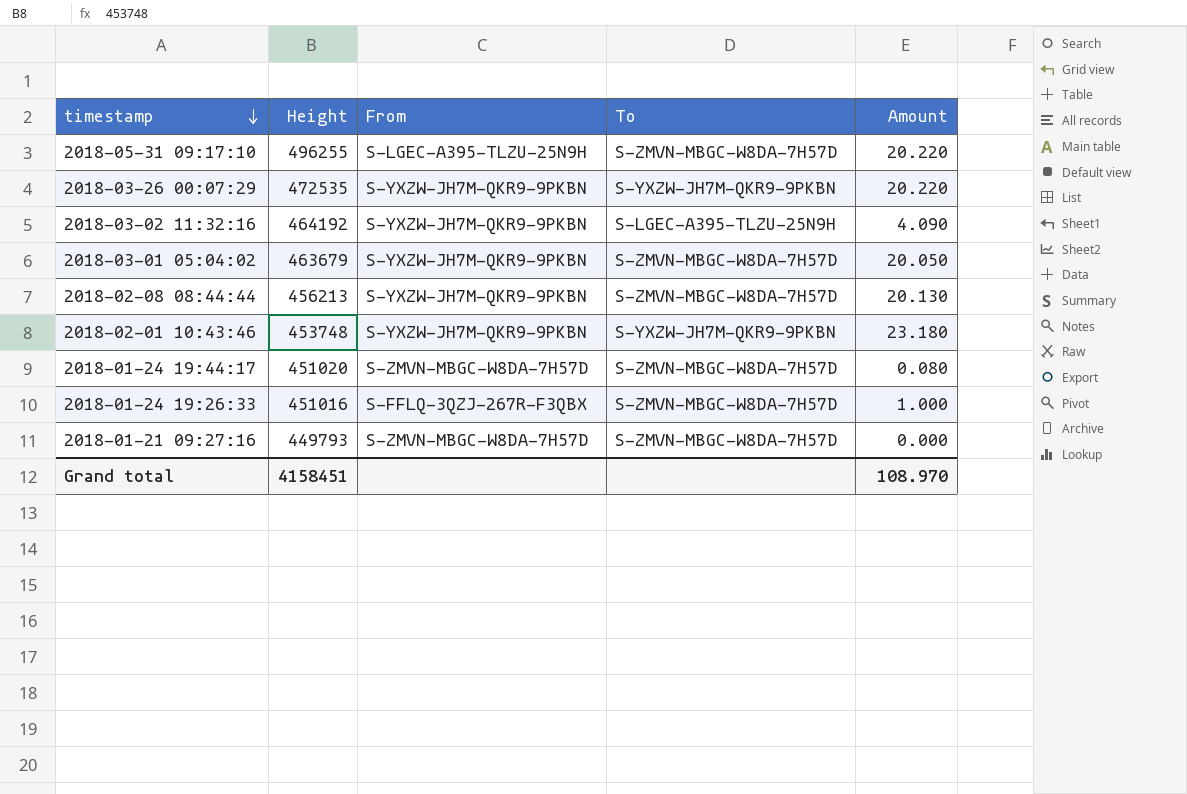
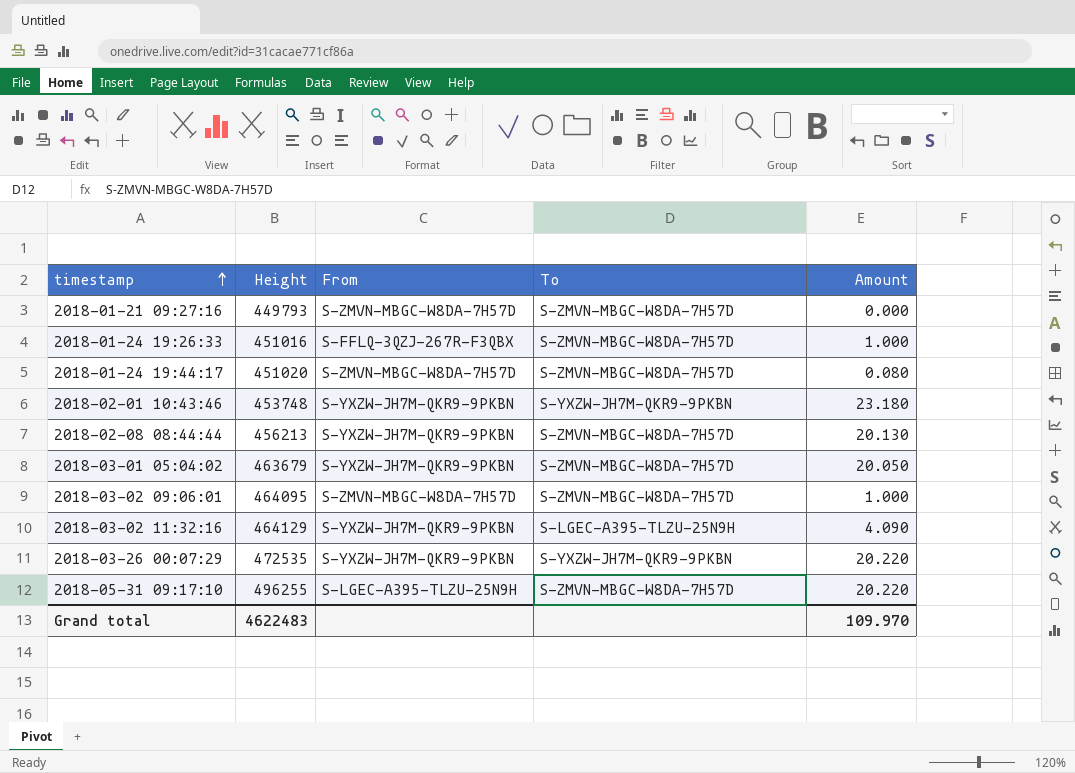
row order: timestamp descending -> timestamp ascending
row 2018-03-02 09:06:01: none -> 464095 | S-ZMVN-MBGC-W8DA-7H57D | S-ZMVN-MBGC-W8DA-7H57D | 1.000
2018-03-02 11:32:16 | Height: 464192 -> 464129
Grand total | Height: 4158451 -> 4622483
Grand total | Amount: 108.970 -> 109.970

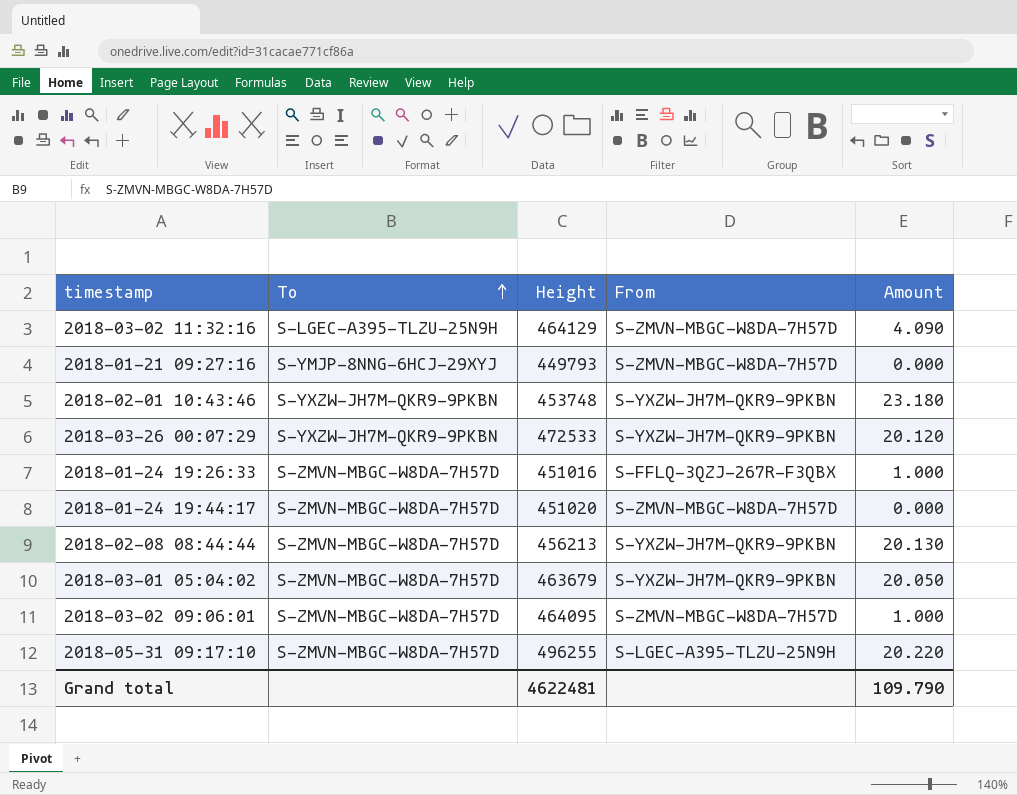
row order: timestamp ascending -> To ascending
column To | position: 4 -> 2
2018-03-02 11:32:16 | From: S-YXZW-JH7M-QKR9-9PKBN -> S-ZMVN-MBGC-W8DA-7H57D
2018-01-21 09:27:16 | To: S-ZMVN-MBGC-W8DA-7H57D -> S-YMJP-8NNG-6HCJ-29XYJ
2018-03-26 00:07:29 | Height: 472535 -> 472533
2018-03-26 00:07:29 | Amount: 20.220 -> 20.120
2018-01-24 19:44:17 | Amount: 0.080 -> 0.000
Grand total | Height: 4622483 -> 4622481
Grand total | Amount: 109.970 -> 109.790

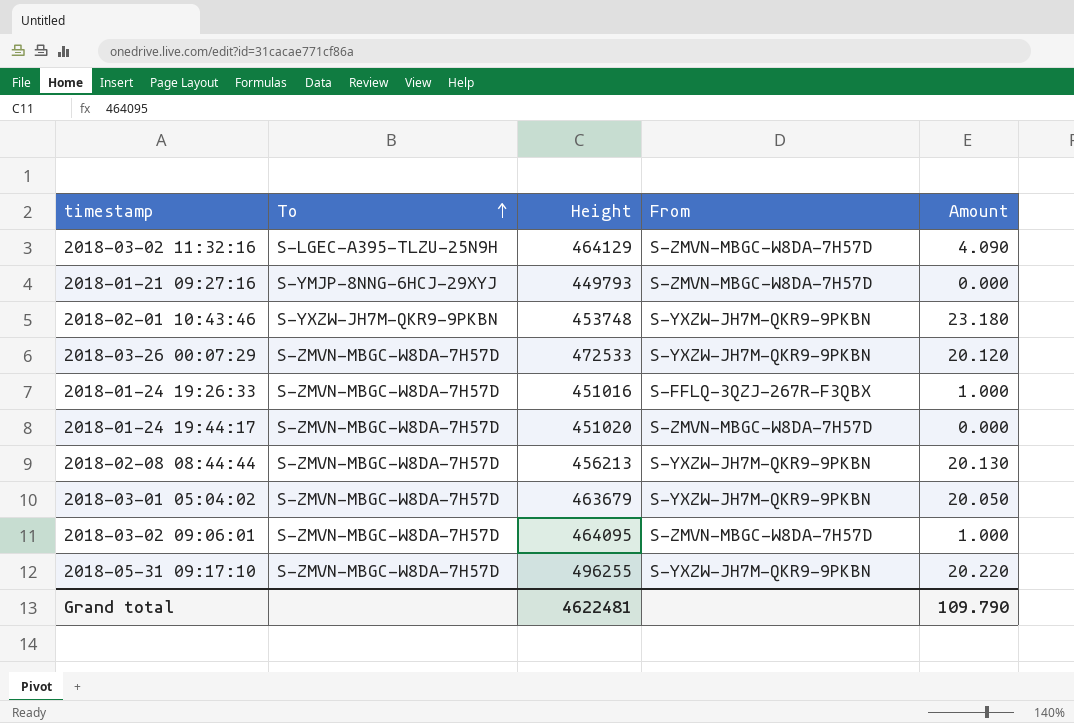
2018-03-26 00:07:29 | To: S-YXZW-JH7M-QKR9-9PKBN -> S-ZMVN-MBGC-W8DA-7H57D
2018-05-31 09:17:10 | From: S-LGEC-A395-TLZU-25N9H -> S-YXZW-JH7M-QKR9-9PKBN

